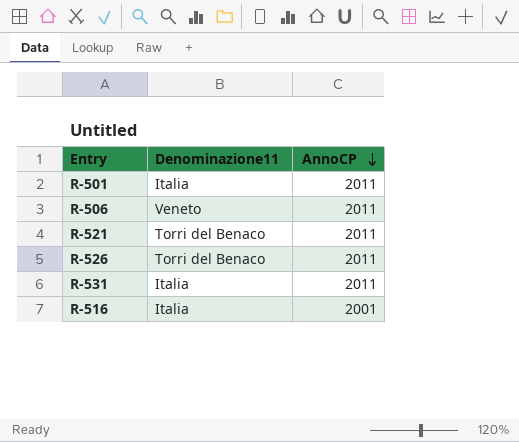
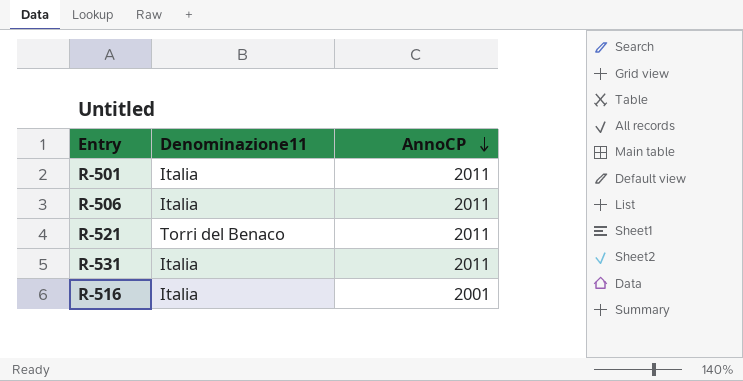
row R-526: Torri del Benaco | 2011 -> none
R-506 | Denominazione11: Veneto -> Italia

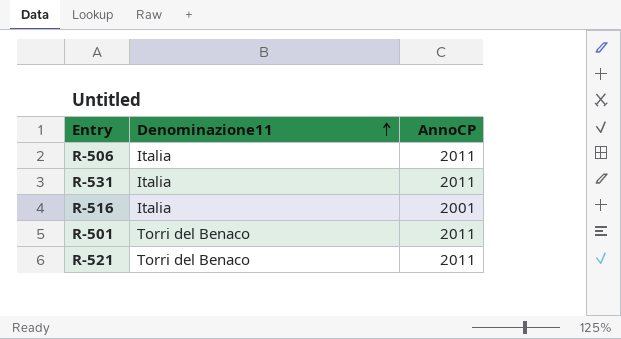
row order: AnnoCP descending -> Denominazione11 ascending
R-501 | Denominazione11: Italia -> Torri del Benaco

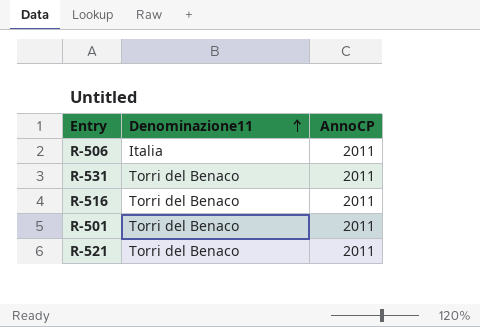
R-531 | Denominazione11: Italia -> Torri del Benaco
R-516 | Denominazione11: Italia -> Torri del Benaco
R-516 | AnnoCP: 2001 -> 2011

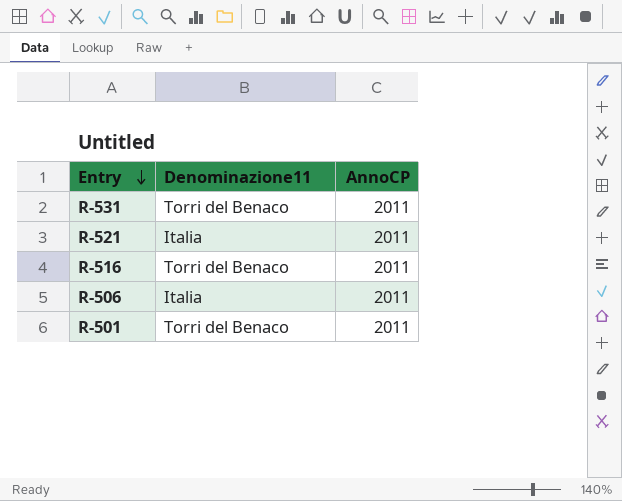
row order: Denominazione11 ascending -> Entry descending
R-521 | Denominazione11: Torri del Benaco -> Italia

